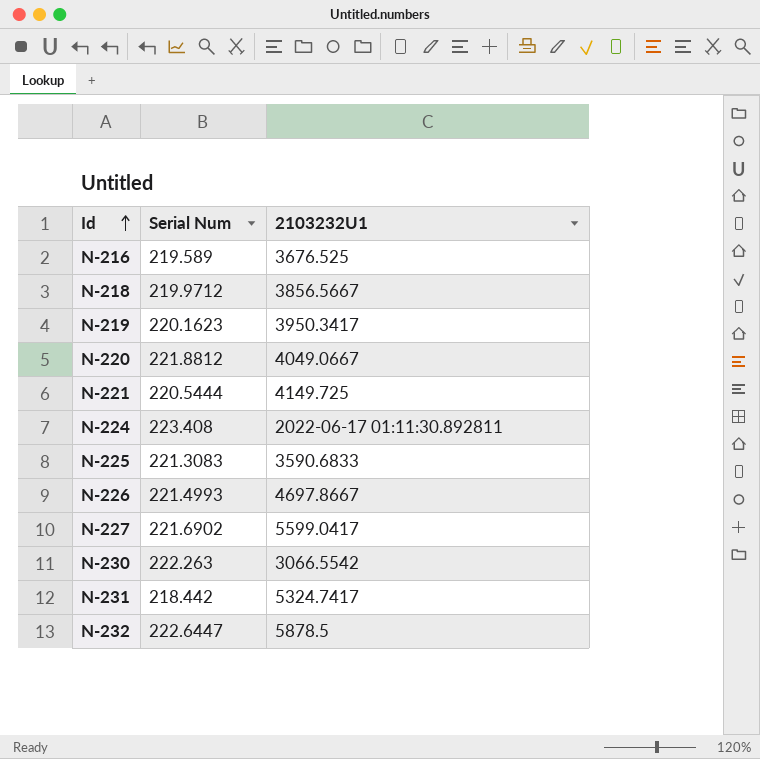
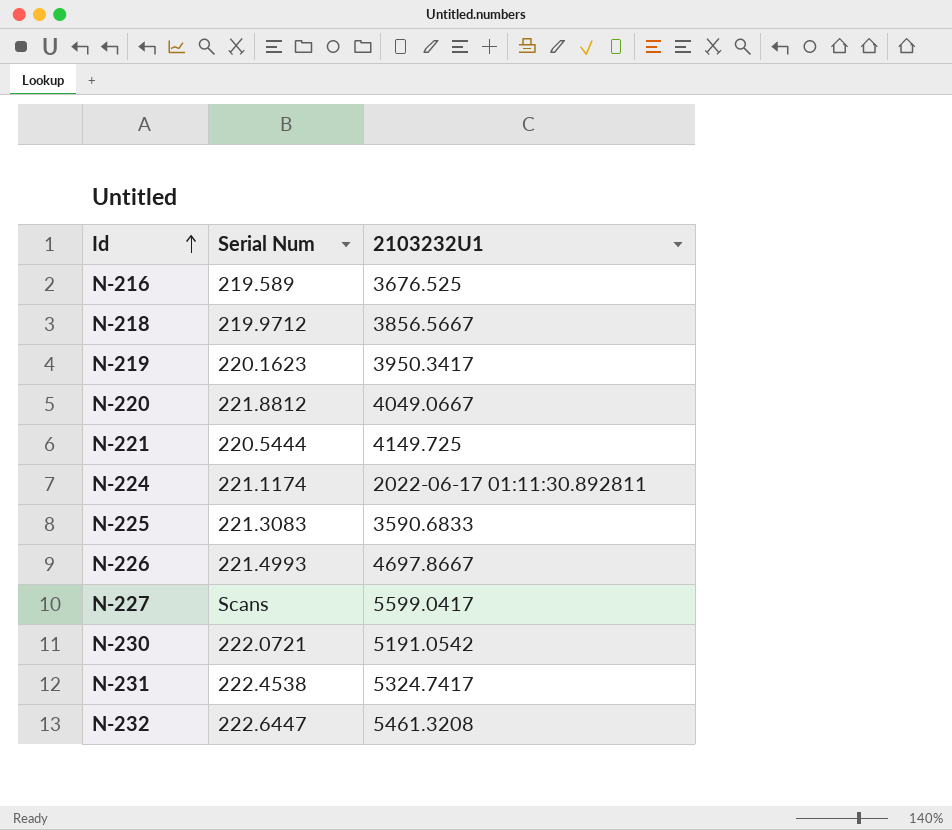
N-224 | Serial Num: 223.408 -> 221.1174
N-227 | Serial Num: 221.6902 -> Scans
N-230 | Serial Num: 222.263 -> 222.0721
N-230 | 2103232U1: 3066.5542 -> 5191.0542
N-231 | Serial Num: 218.442 -> 222.4538
N-232 | 2103232U1: 5878.5 -> 5461.3208

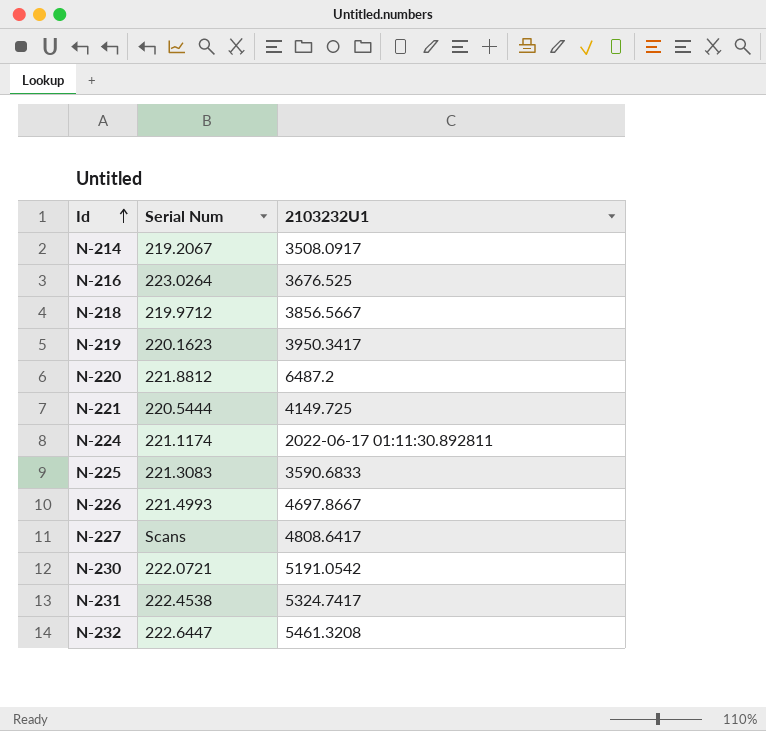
row N-214: none -> 219.2067 | 3508.0917
N-216 | Serial Num: 219.589 -> 223.0264
N-220 | 2103232U1: 4049.0667 -> 6487.2
N-227 | 2103232U1: 5599.0417 -> 4808.6417

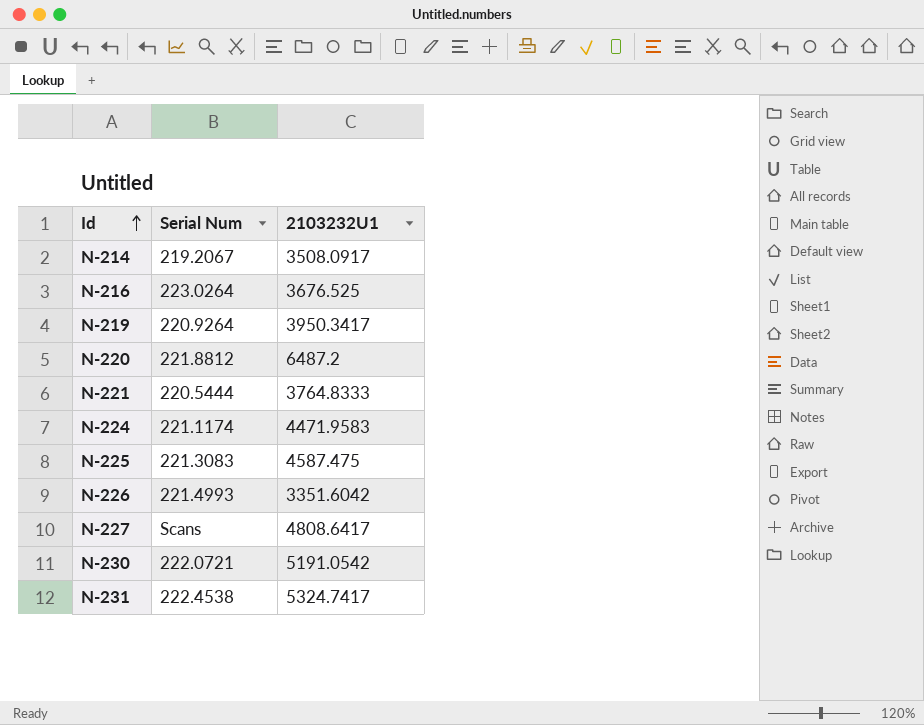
row N-218: 219.9712 | 3856.5667 -> none
row N-232: 222.6447 | 5461.3208 -> none
N-219 | Serial Num: 220.1623 -> 220.9264
N-221 | 2103232U1: 4149.725 -> 3764.8333
N-224 | 2103232U1: 2022-06-17 01:11:30.892811 -> 4471.9583
N-225 | 2103232U1: 3590.6833 -> 4587.475
N-226 | 2103232U1: 4697.8667 -> 3351.6042

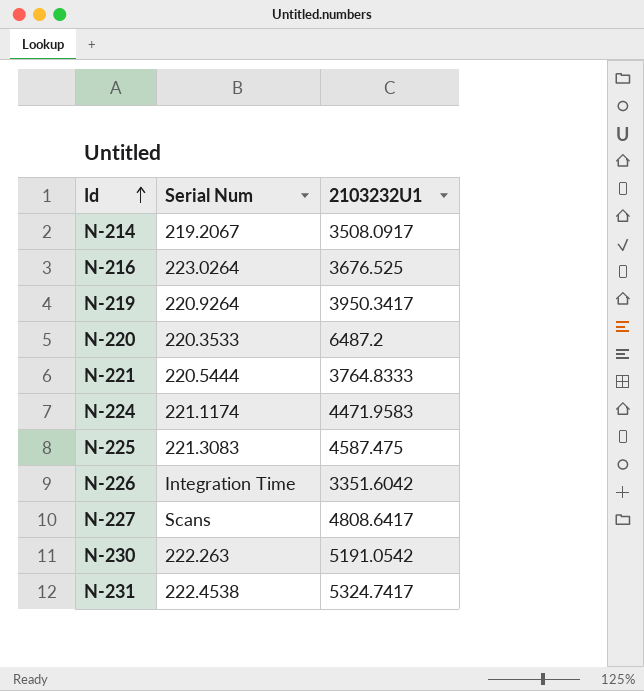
N-220 | Serial Num: 221.8812 -> 220.3533
N-226 | Serial Num: 221.4993 -> Integration Time
N-230 | Serial Num: 222.0721 -> 222.263

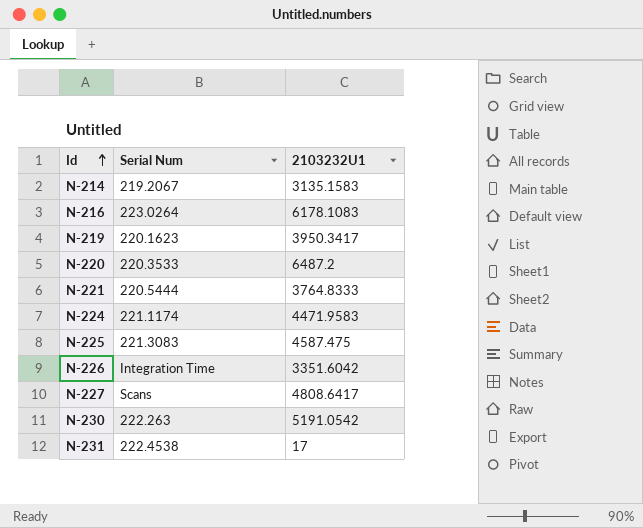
N-214 | 2103232U1: 3508.0917 -> 3135.1583
N-216 | 2103232U1: 3676.525 -> 6178.1083
N-219 | Serial Num: 220.9264 -> 220.1623
N-231 | 2103232U1: 5324.7417 -> 17

